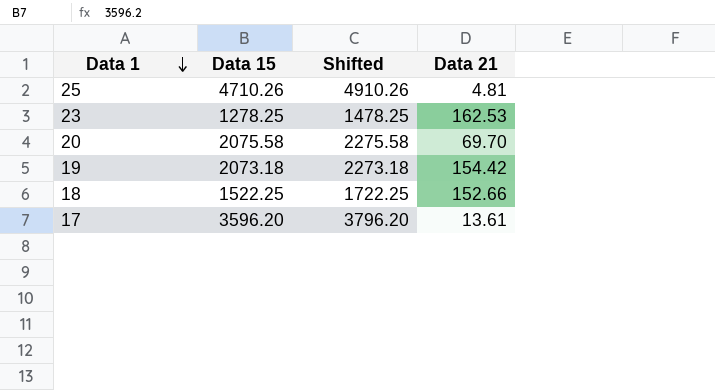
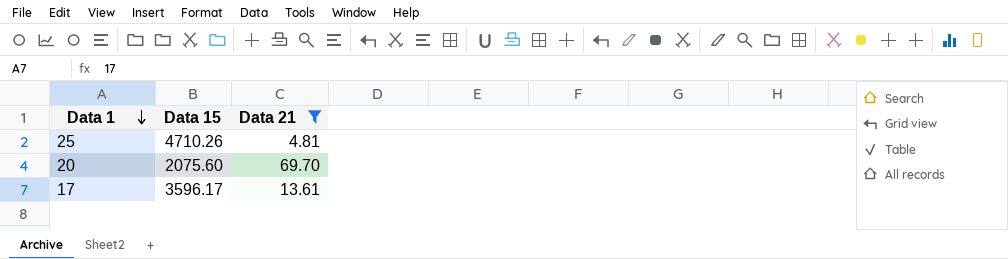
filter: none -> Data 21 <= 69.70
column Shifted | formula: [Data 15] + 200 -> none
20 | Data 15: 2075.58 -> 2075.60
17 | Data 15: 3596.20 -> 3596.17

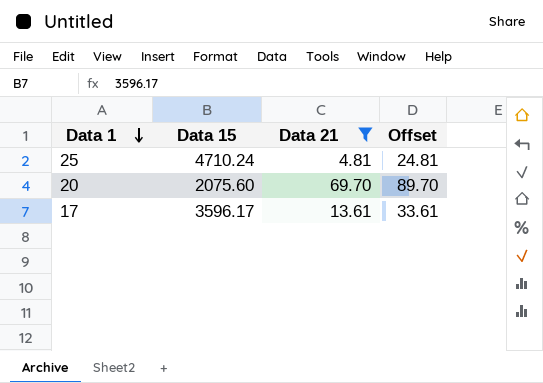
column Offset | formula: none -> [Data 21] + 20
25 | Data 15: 4710.26 -> 4710.24

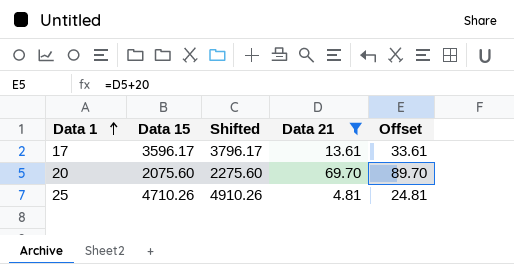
row order: Data 1 descending -> Data 1 ascending
column Shifted | formula: none -> [Data 15] + 200
25 | Data 15: 4710.24 -> 4710.26

